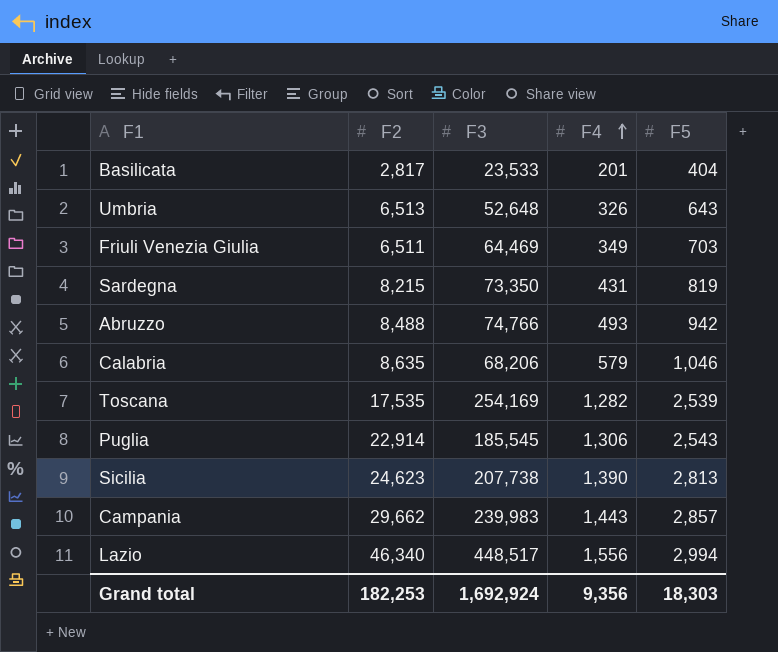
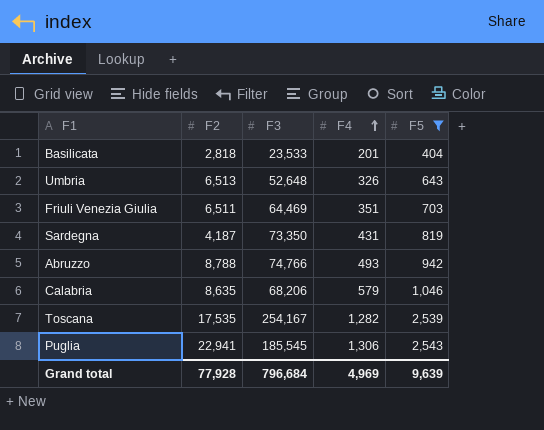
filter: none -> F5 <= 2,543
Basilicata | F2: 2,817 -> 2,818
Friuli Venezia Giulia | F4: 349 -> 351
Sardegna | F2: 8,215 -> 4,187
Abruzzo | F2: 8,488 -> 8,788
Toscana | F3: 254,169 -> 254,167
Puglia | F2: 22,914 -> 22,941
Grand total | F2: 182,253 -> 77,928
Grand total | F3: 1,692,924 -> 796,684
Grand total | F4: 9,356 -> 4,969
Grand total | F5: 18,303 -> 9,639

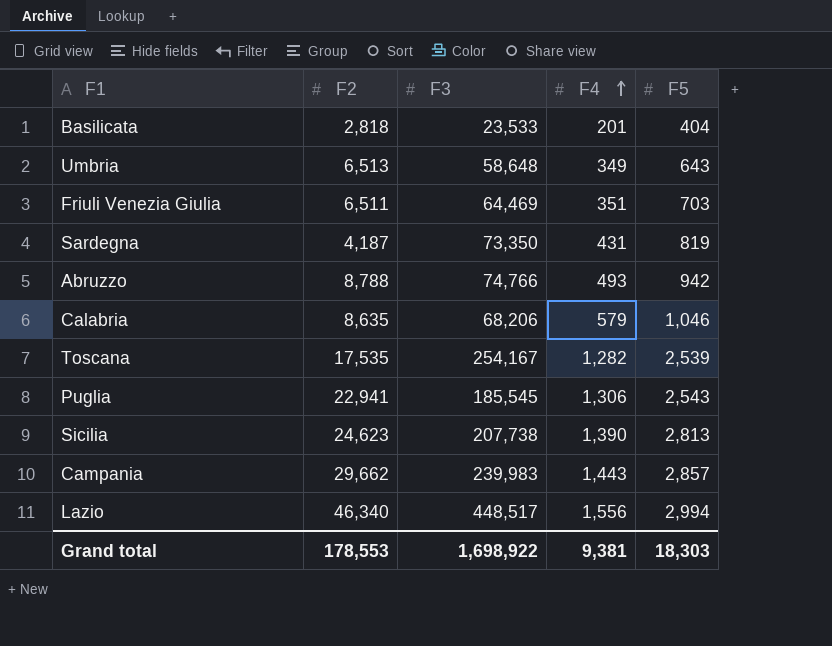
filter: F5 <= 2,543 -> none
Umbria | F3: 52,648 -> 58,648
Umbria | F4: 326 -> 349
Grand total | F2: 77,928 -> 178,553
Grand total | F3: 796,684 -> 1,698,922
Grand total | F4: 4,969 -> 9,381
Grand total | F5: 9,639 -> 18,303

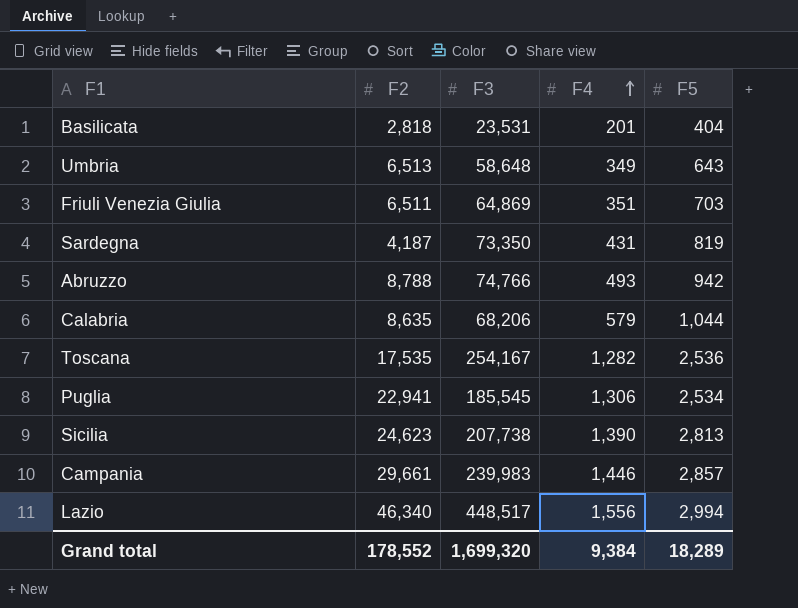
Basilicata | F3: 23,533 -> 23,531
Friuli Venezia Giulia | F3: 64,469 -> 64,869
Calabria | F5: 1,046 -> 1,044
Toscana | F5: 2,539 -> 2,536
Puglia | F5: 2,543 -> 2,534
Campania | F2: 29,662 -> 29,661
Campania | F4: 1,443 -> 1,446
Grand total | F2: 178,553 -> 178,552
Grand total | F3: 1,698,922 -> 1,699,320
Grand total | F4: 9,381 -> 9,384
Grand total | F5: 18,303 -> 18,289

